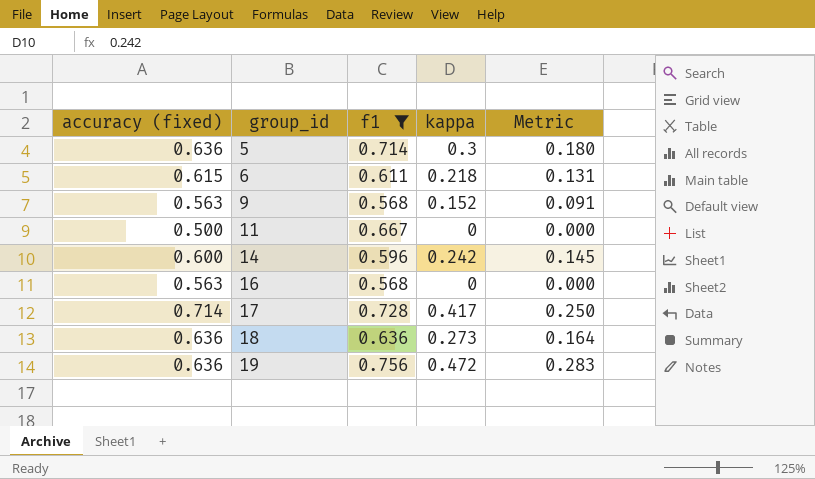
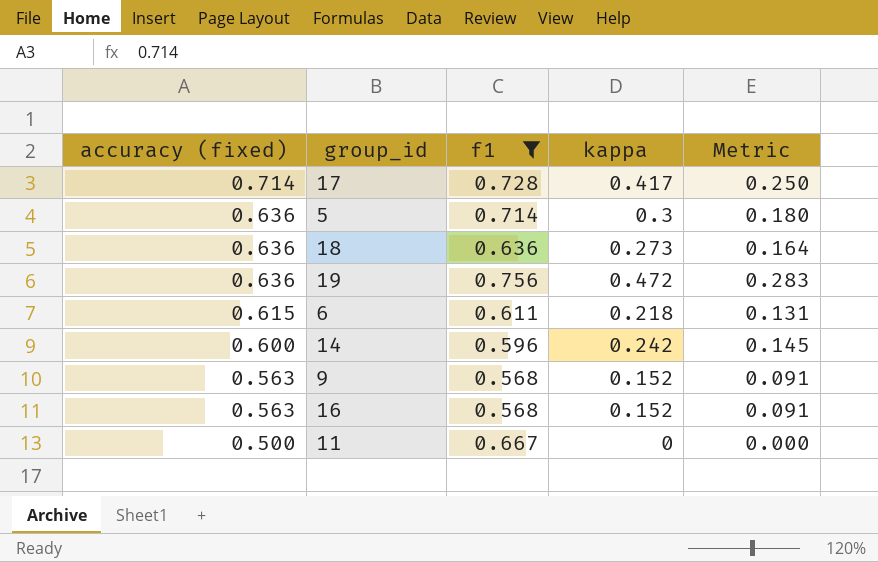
row order: group_id ascending -> accuracy (fixed) descending
16 | kappa: 0 -> 0.152
16 | Metric: 0.000 -> 0.091

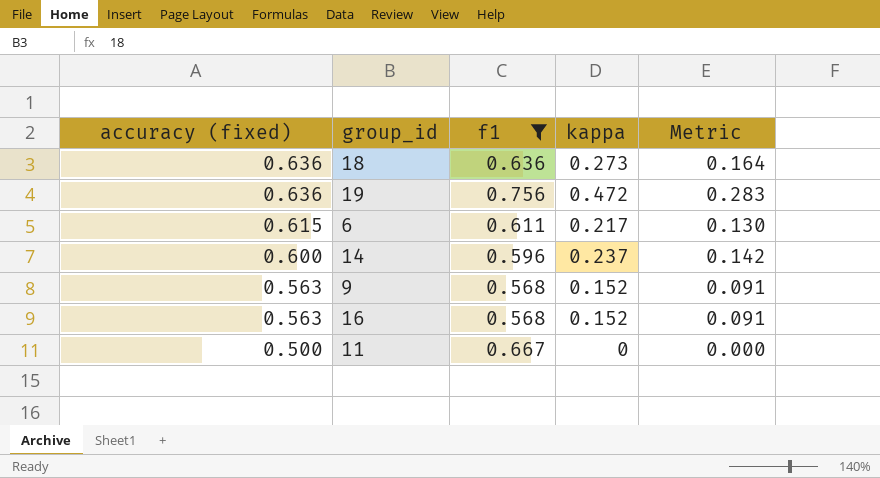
row 17: 0.714 | 0.728 | 0.417 | 0.250 -> none
row 5: 0.636 | 0.714 | 0.3 | 0.180 -> none
6 | kappa: 0.218 -> 0.217
6 | Metric: 0.131 -> 0.130
14 | kappa: 0.242 -> 0.237
14 | Metric: 0.145 -> 0.142

